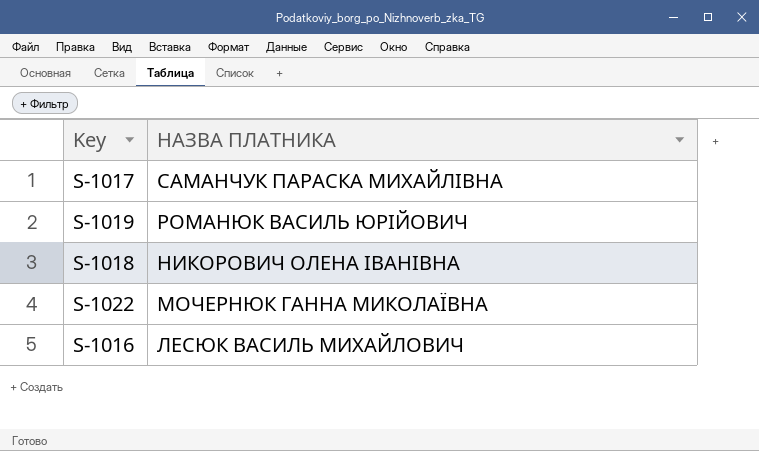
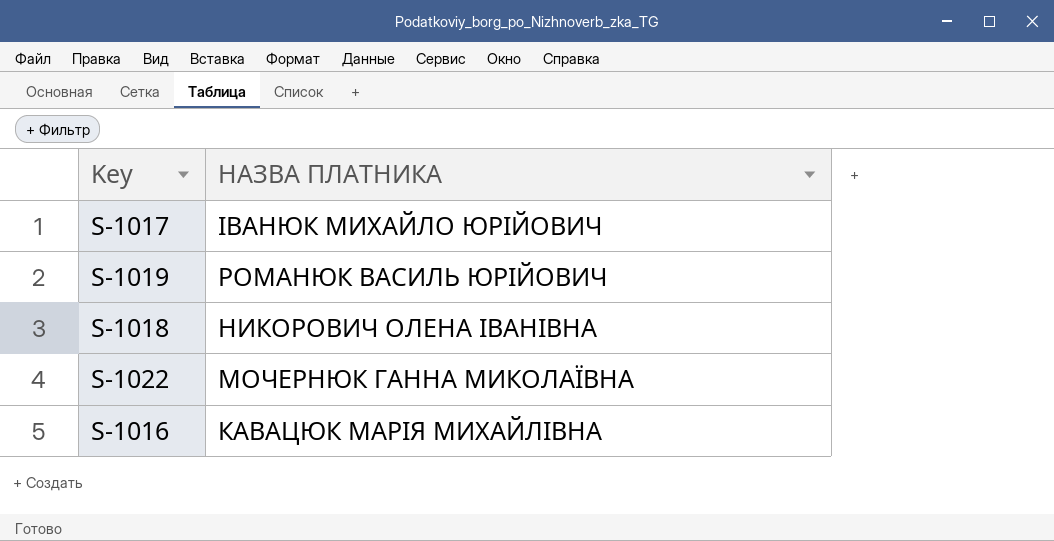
S-1017 | НАЗВА ПЛАТНИКА: САМАНЧУК ПАРАСКА МИХАЙЛІВНА -> ІВАНЮК МИХАЙЛО ЮРІЙОВИЧ
S-1016 | НАЗВА ПЛАТНИКА: ЛЕСЮК ВАСИЛЬ МИХАЙЛОВИЧ -> КАВАЦЮК МАРІЯ МИХАЙЛІВНА

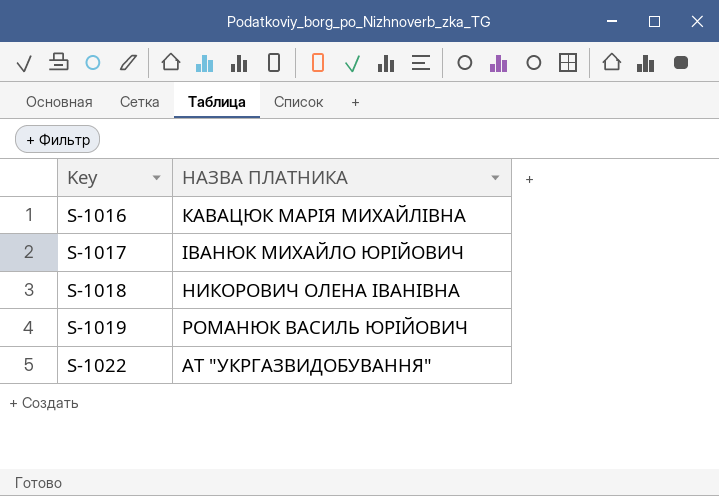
row order: НАЗВА ПЛАТНИКА descending -> Key ascending
S-1022 | НАЗВА ПЛАТНИКА: МОЧЕРНЮК ГАННА МИКОЛАЇВНА -> АТ "УКРГАЗВИДОБУВАННЯ"

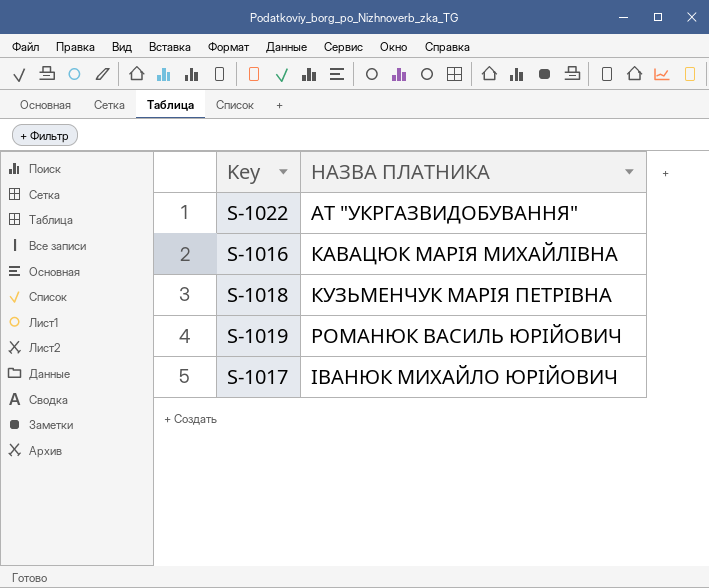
row order: Key ascending -> НАЗВА ПЛАТНИКА ascending
S-1018 | НАЗВА ПЛАТНИКА: НИКОРОВИЧ ОЛЕНА ІВАНІВНА -> КУЗЬМЕНЧУК МАРІЯ ПЕТРІВНА

